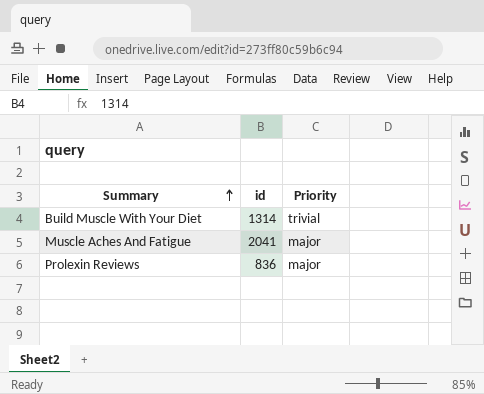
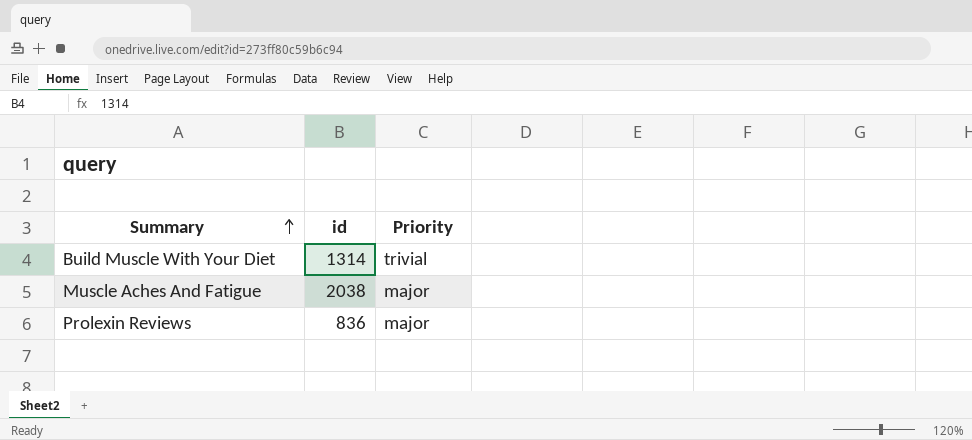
Muscle Aches And Fatigue | id: 2041 -> 2038

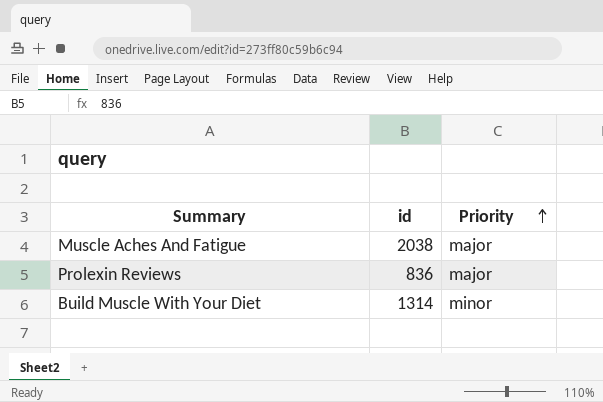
row order: Summary ascending -> Priority ascending
Build Muscle With Your Diet | Priority: trivial -> minor

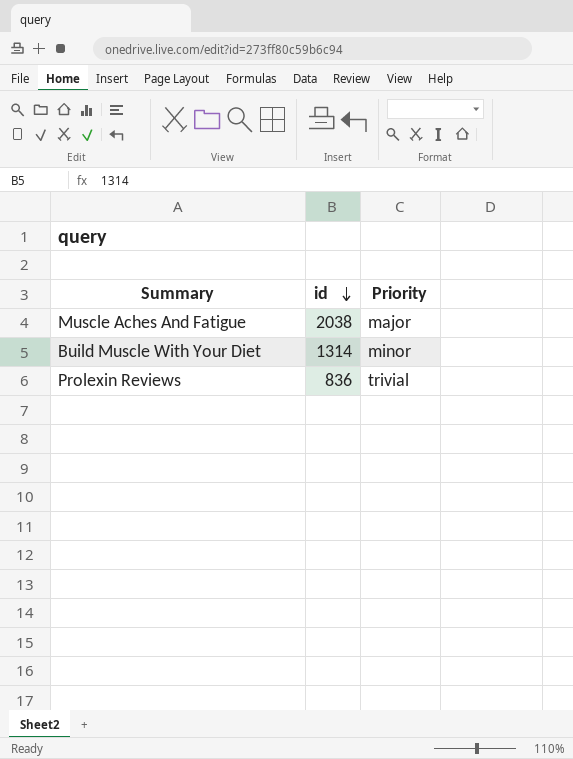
row order: Priority ascending -> id descending
Prolexin Reviews | Priority: major -> trivial

